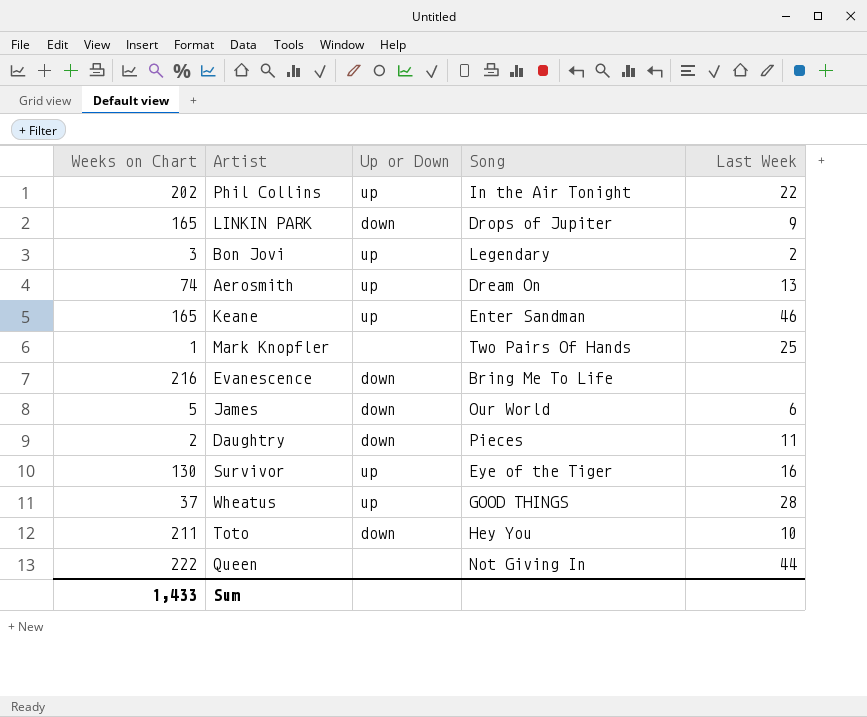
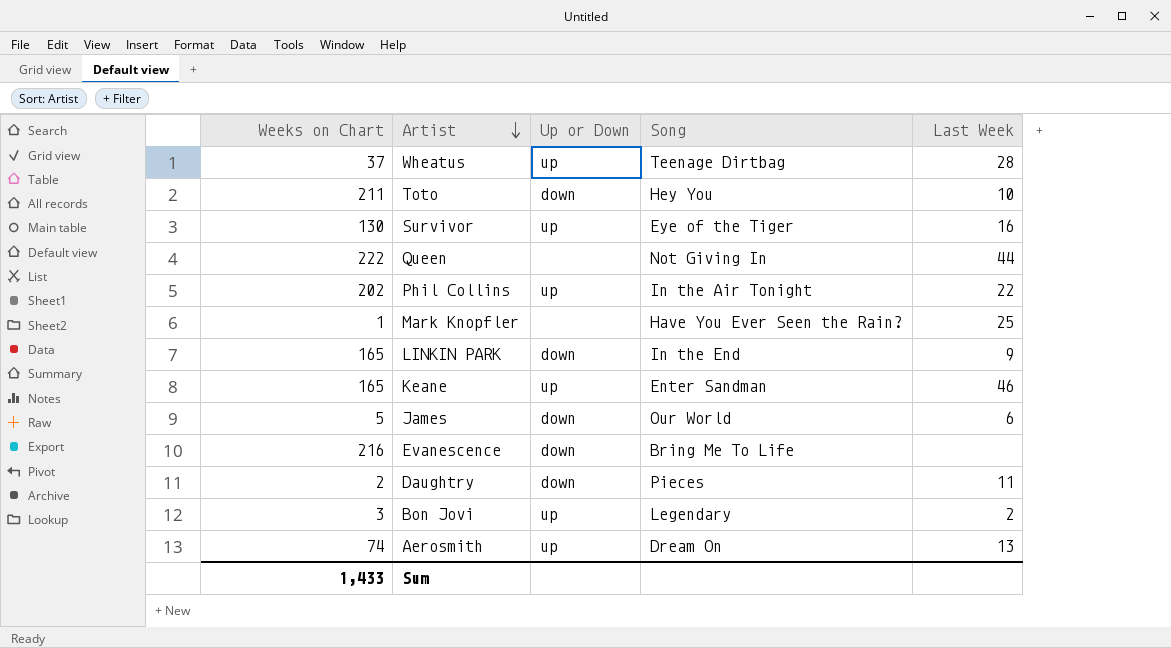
row order: none -> Artist descending
Wheatus | Song: GOOD THINGS -> Teenage Dirtbag
Mark Knopfler | Song: Two Pairs Of Hands -> Have You Ever Seen the Rain?
LINKIN PARK | Song: Drops of Jupiter -> In the End

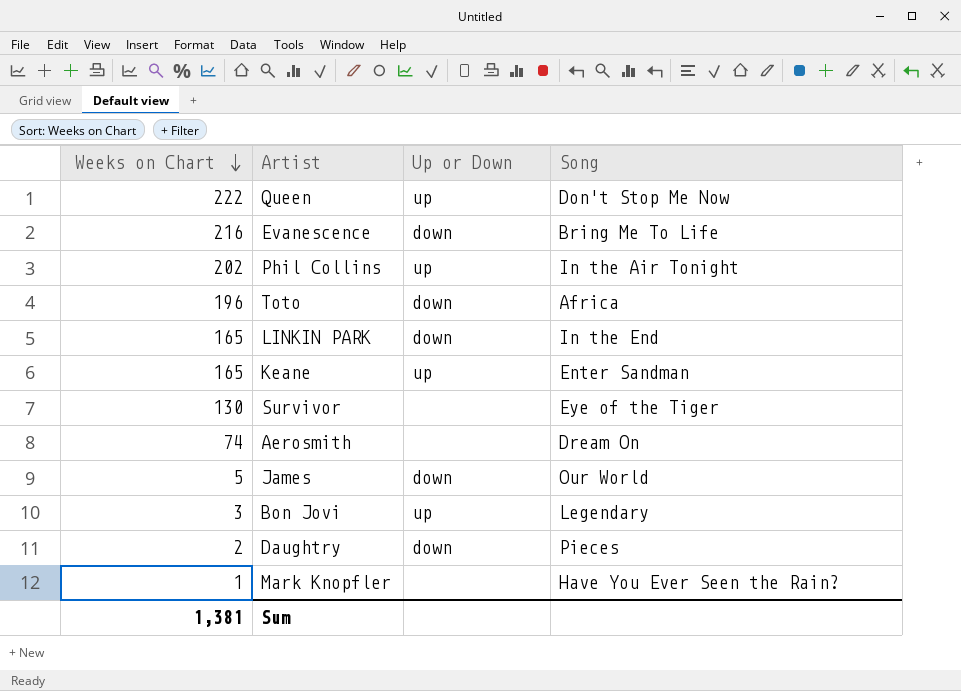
row order: Artist descending -> Weeks on Chart descending
column Last Week | position: 5 -> none
row Wheatus: 37 | up | Teenage Dirtbag | 28 -> none
Queen | Up or Down: none -> up
Queen | Song: Not Giving In -> Don't Stop Me Now
Toto | Weeks on Chart: 211 -> 196
Toto | Song: Hey You -> Africa
Survivor | Up or Down: up -> none
Aerosmith | Up or Down: up -> none
Sum | Weeks on Chart: 1,433 -> 1,381

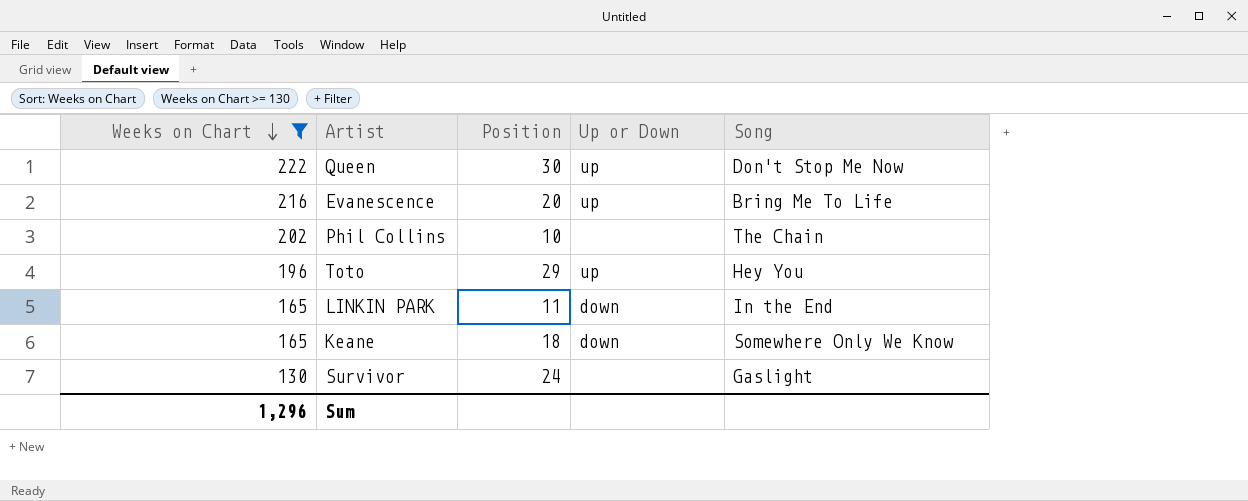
filter: none -> Weeks on Chart >= 130
column Position | position: none -> 3
Evanescence | Up or Down: down -> up
Phil Collins | Up or Down: up -> none
Phil Collins | Song: In the Air Tonight -> The Chain
Toto | Up or Down: down -> up
Toto | Song: Africa -> Hey You
Keane | Up or Down: up -> down
Keane | Song: Enter Sandman -> Somewhere Only We Know
Survivor | Song: Eye of the Tiger -> Gaslight
Sum | Weeks on Chart: 1,381 -> 1,296

